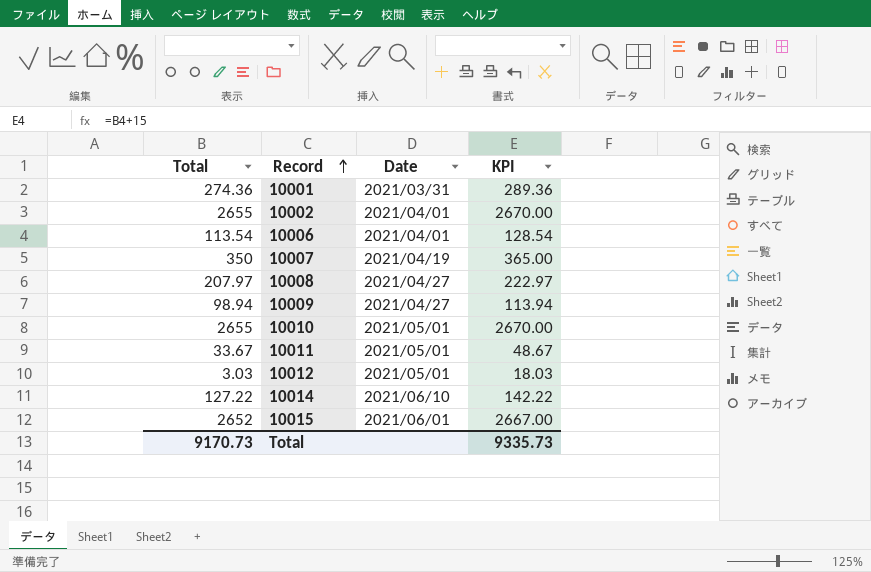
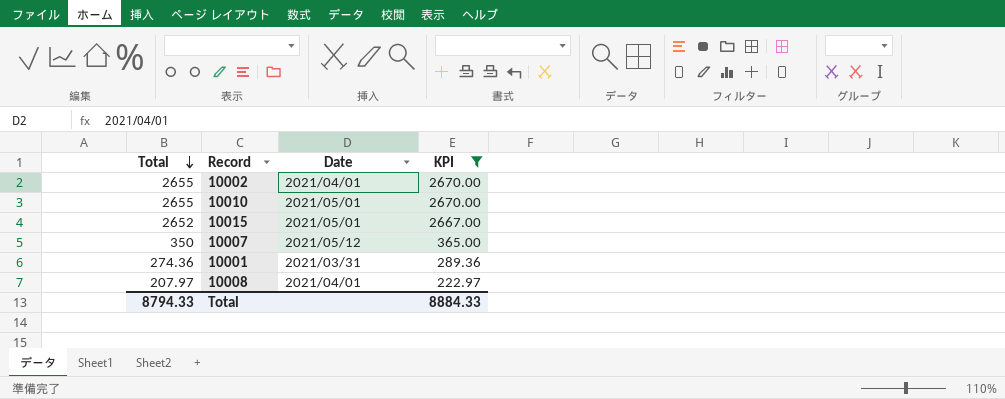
filter: none -> KPI >= 222.97
row order: Record ascending -> Total descending
10015 | Date: 2021/06/01 -> 2021/05/01
10007 | Date: 2021/04/19 -> 2021/05/12
10008 | Date: 2021/04/27 -> 2021/04/01
Total | Total: 9170.73 -> 8794.33
Total | KPI: 9335.73 -> 8884.33

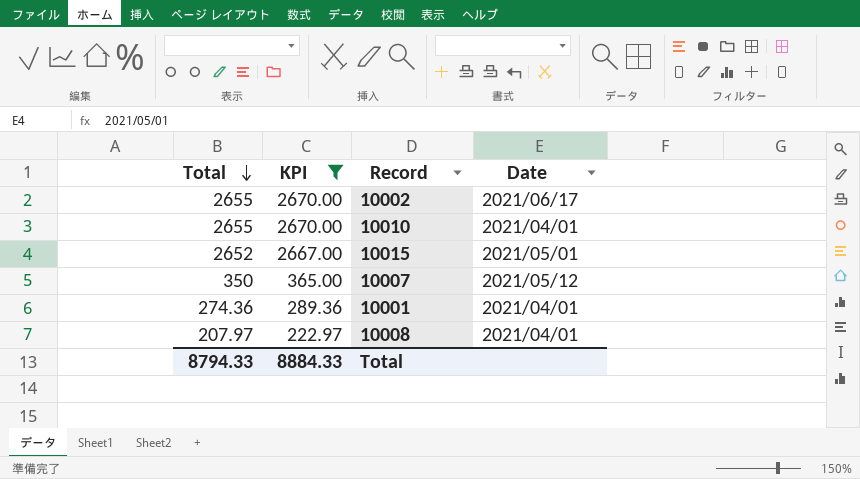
column KPI | position: 4 -> 2
10002 | Date: 2021/04/01 -> 2021/06/17
10010 | Date: 2021/05/01 -> 2021/04/01
10001 | Date: 2021/03/31 -> 2021/04/01

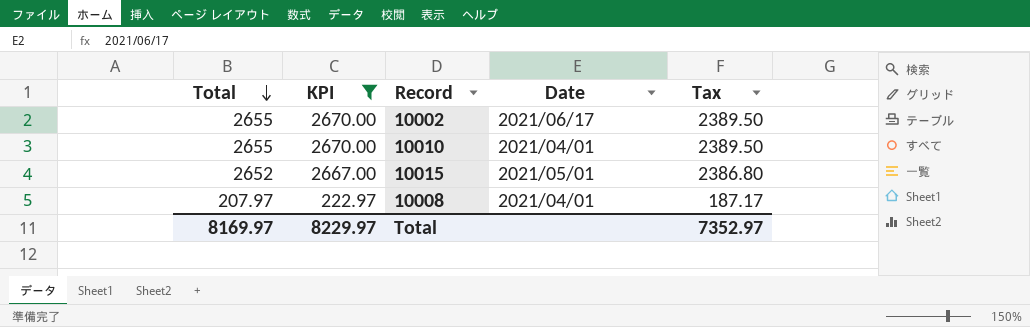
column Tax | formula: none -> [Total] * 0.9
row 10007: 350 | 365.00 | 2021/05/12 -> none
row 10001: 274.36 | 289.36 | 2021/04/01 -> none
Total | Total: 8794.33 -> 8169.97
Total | KPI: 8884.33 -> 8229.97

